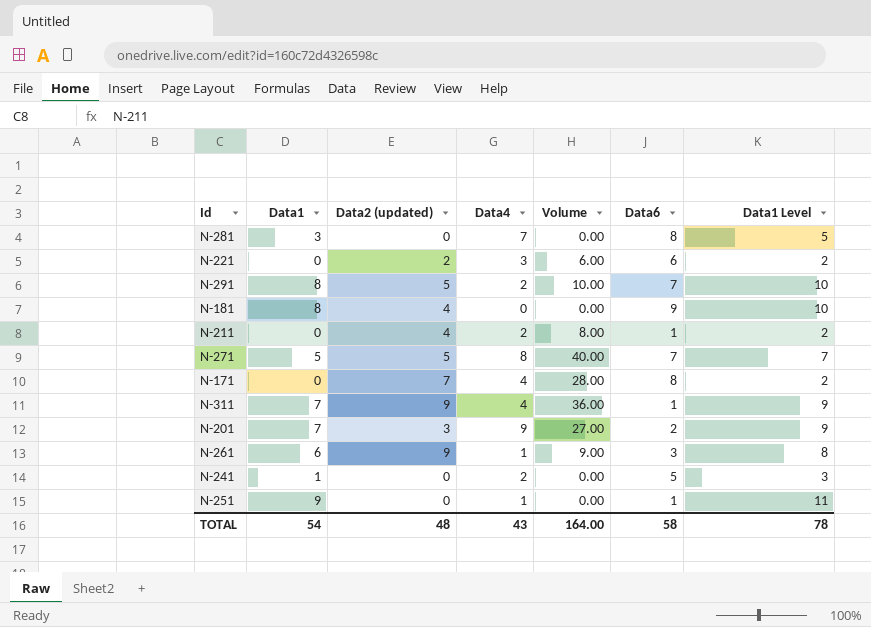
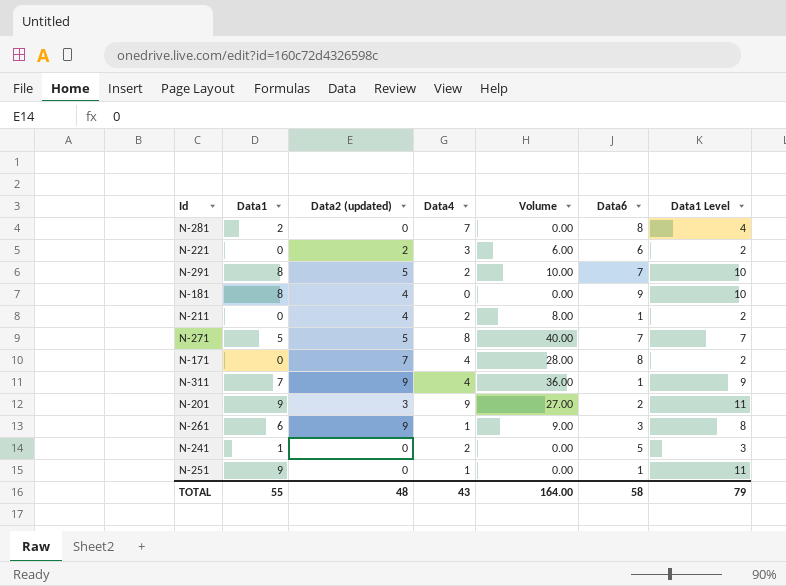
N-281 | Data1: 3 -> 2
N-281 | Data1 Level: 5 -> 4
N-201 | Data1: 7 -> 9
N-201 | Data1 Level: 9 -> 11
TOTAL | Data1: 54 -> 55
TOTAL | Data1 Level: 78 -> 79

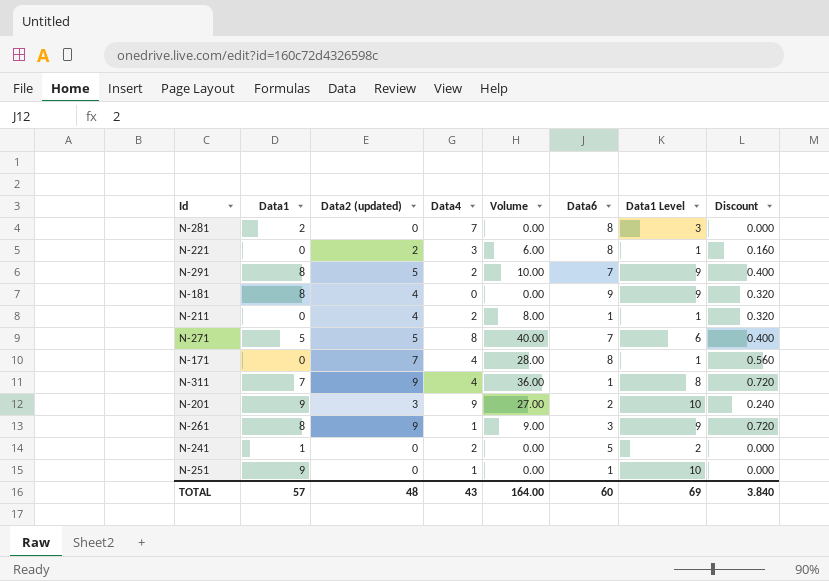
column Data1 Level | formula: [Data1] + 2 -> [Data1] + 1
column Discount | formula: none -> [Data2 (updated)] * 0.08
N-221 | Data6: 6 -> 8
N-261 | Data1: 6 -> 8
TOTAL | Data1: 55 -> 57
TOTAL | Data6: 58 -> 60
TOTAL | Data1 Level: 79 -> 69

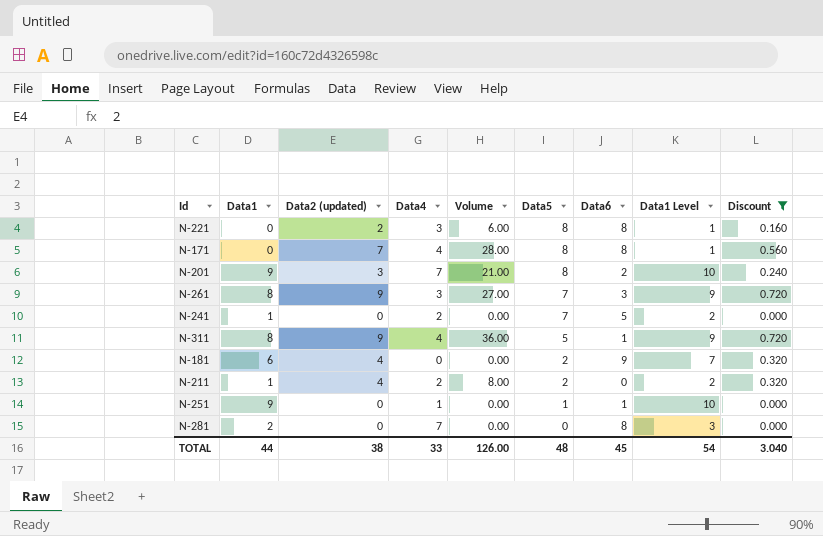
filter: none -> Discount != 0.400
row order: none -> Data5 descending
column Data5 | position: none -> 6
N-201 | Data4: 9 -> 7
N-201 | Volume: 27.00 -> 21.00
N-261 | Data4: 1 -> 3
N-261 | Volume: 9.00 -> 27.00
N-311 | Data1: 7 -> 8
N-311 | Data1 Level: 8 -> 9
N-181 | Data1: 8 -> 6
N-181 | Data1 Level: 9 -> 7
N-211 | Data1: 0 -> 1
N-211 | Data6: 1 -> 0
N-211 | Data1 Level: 1 -> 2
TOTAL | Data1: 57 -> 44
TOTAL | Data2 (updated): 48 -> 38
TOTAL | Data4: 43 -> 33
TOTAL | Volume: 164.00 -> 126.00
TOTAL | Data6: 60 -> 45
TOTAL | Data1 Level: 69 -> 54
TOTAL | Discount: 3.840 -> 3.040

